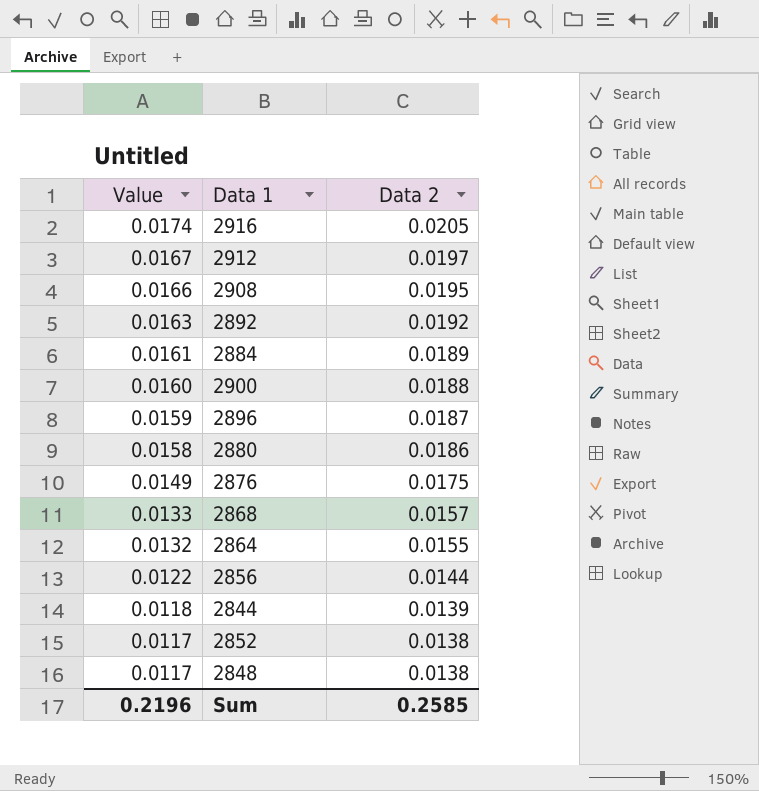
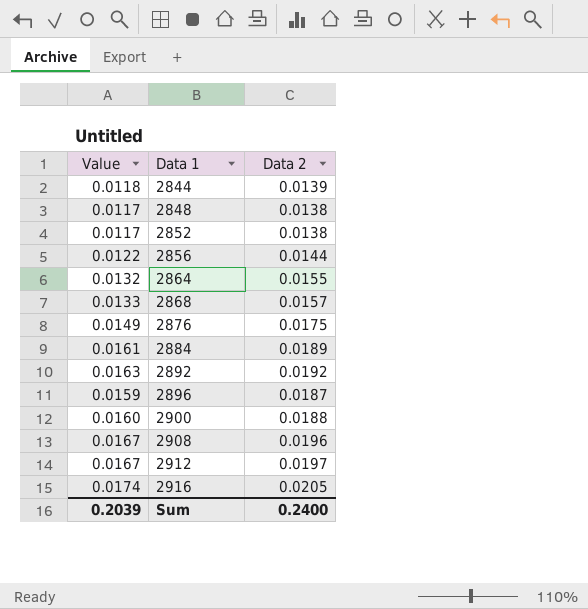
row order: Value descending -> Data 1 ascending
row 2880: 0.0158 | 0.0186 -> none
2908 | Value: 0.0166 -> 0.0167
2908 | Data 2: 0.0195 -> 0.0196
Sum | Value: 0.2196 -> 0.2039
Sum | Data 2: 0.2585 -> 0.2400

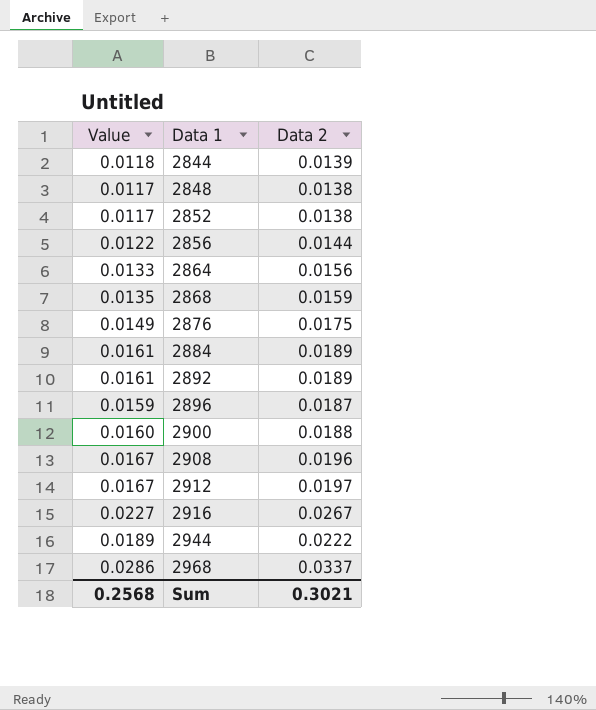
2864 | Value: 0.0132 -> 0.0133
2864 | Data 2: 0.0155 -> 0.0156
2868 | Value: 0.0133 -> 0.0135
2868 | Data 2: 0.0157 -> 0.0159
2892 | Value: 0.0163 -> 0.0161
2892 | Data 2: 0.0192 -> 0.0189
2916 | Value: 0.0174 -> 0.0227
2916 | Data 2: 0.0205 -> 0.0267
row 2944: none -> 0.0189 | 0.0222
row 2968: none -> 0.0286 | 0.0337
Sum | Value: 0.2039 -> 0.2568
Sum | Data 2: 0.2400 -> 0.3021

